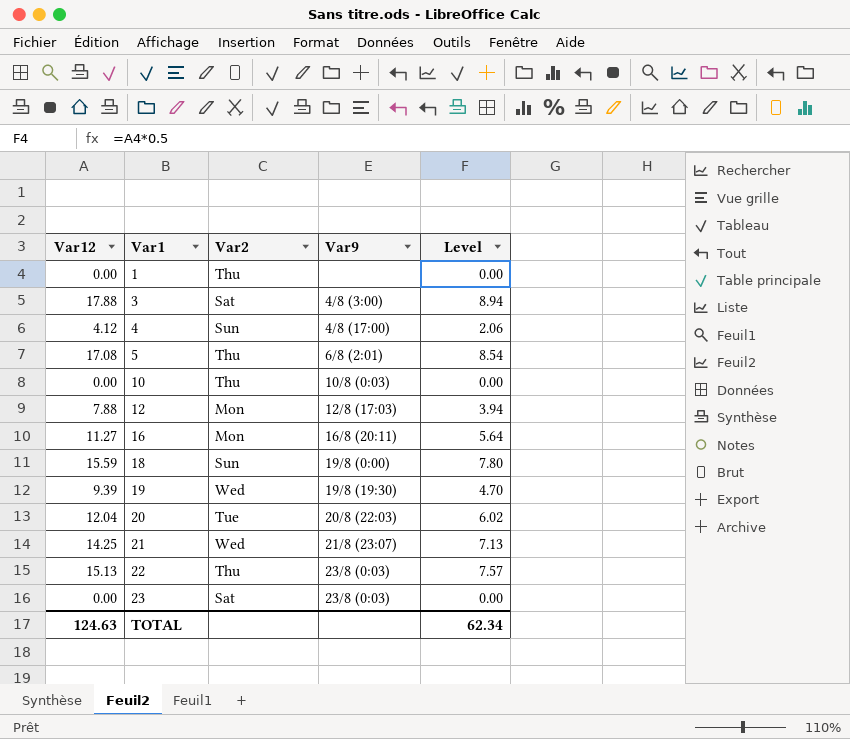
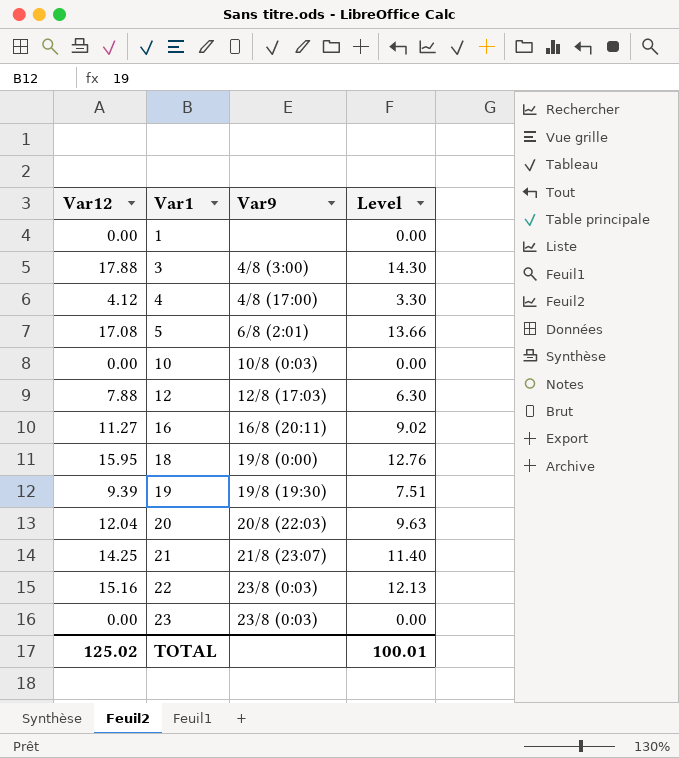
column Var2 | position: 3 -> none
column Level | formula: [Var12] * 0.5 -> [Var12] * 0.8
18 | Var12: 15.59 -> 15.95
22 | Var12: 15.13 -> 15.16
TOTAL | Var12: 124.63 -> 125.02
TOTAL | Level: 62.34 -> 100.01

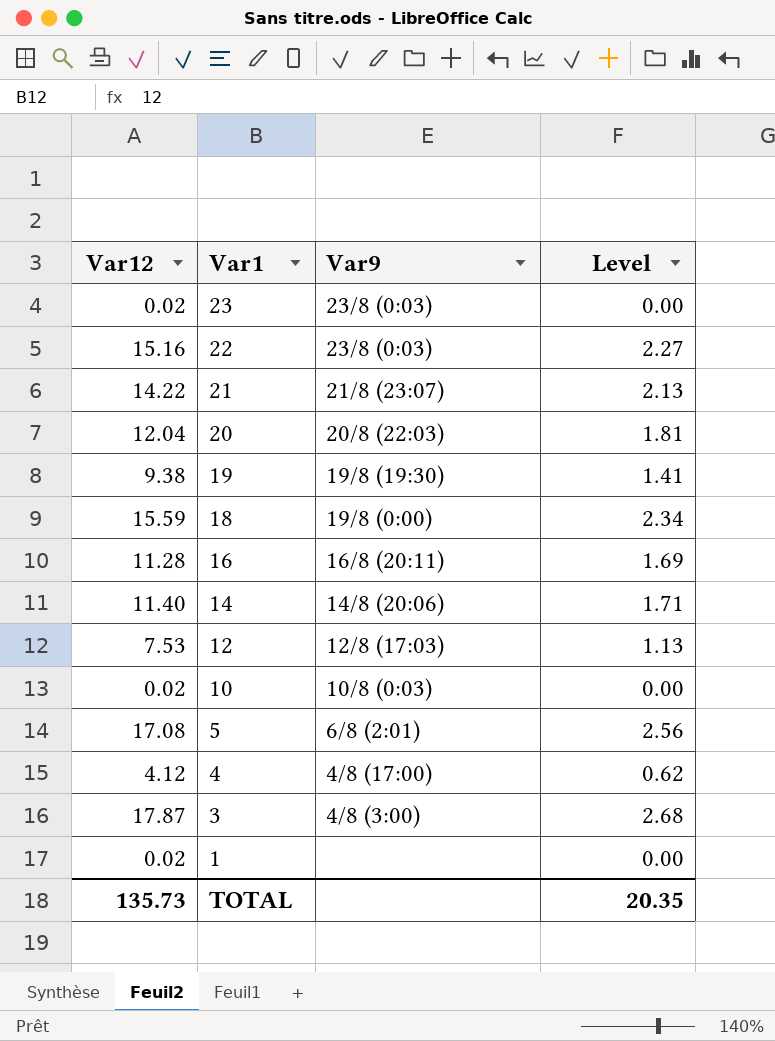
row order: Var1 ascending -> Var1 descending
column Level | formula: [Var12] * 0.8 -> [Var12] * 0.15
23 | Var12: 0.00 -> 0.02
21 | Var12: 14.25 -> 14.22
19 | Var12: 9.39 -> 9.38
18 | Var12: 15.95 -> 15.59
16 | Var12: 11.27 -> 11.28
row 14: none -> 11.40 | 14/8 (20:06) | 1.71
12 | Var12: 7.88 -> 7.53
10 | Var12: 0.00 -> 0.02
3 | Var12: 17.88 -> 17.87
1 | Var12: 0.00 -> 0.02
TOTAL | Var12: 125.02 -> 135.73
TOTAL | Level: 100.01 -> 20.35

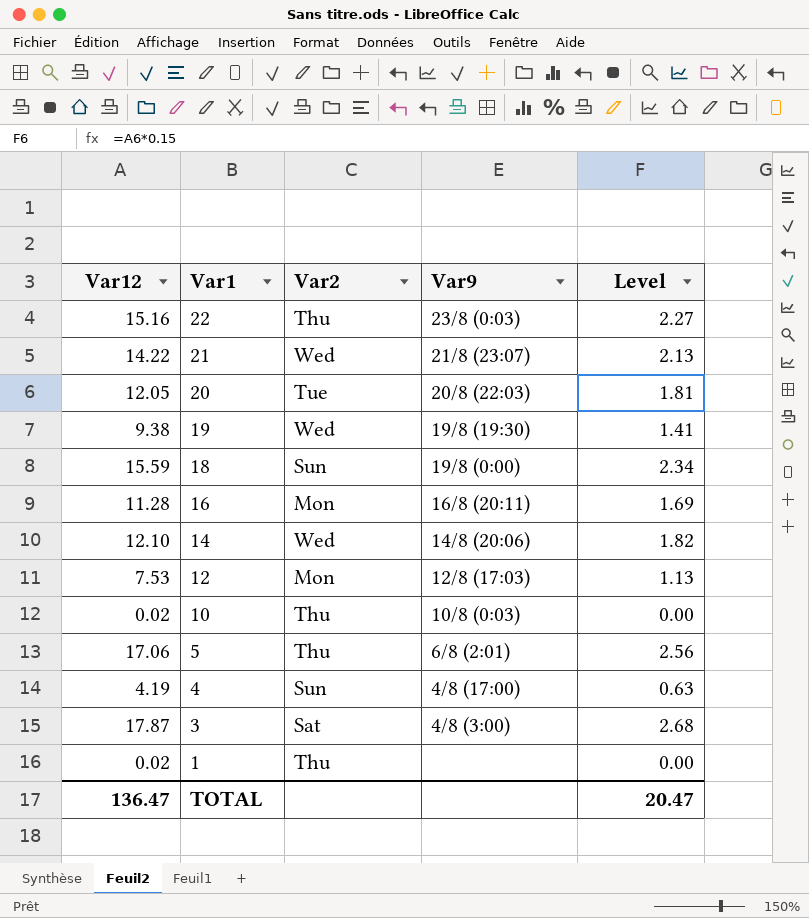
column Var2 | position: none -> 3
row 23: 0.02 | 23/8 (0:03) | 0.00 -> none
20 | Var12: 12.04 -> 12.05
14 | Var12: 11.40 -> 12.10
14 | Level: 1.71 -> 1.82
5 | Var12: 17.08 -> 17.06
4 | Var12: 4.12 -> 4.19
4 | Level: 0.62 -> 0.63
TOTAL | Var12: 135.73 -> 136.47
TOTAL | Level: 20.35 -> 20.47

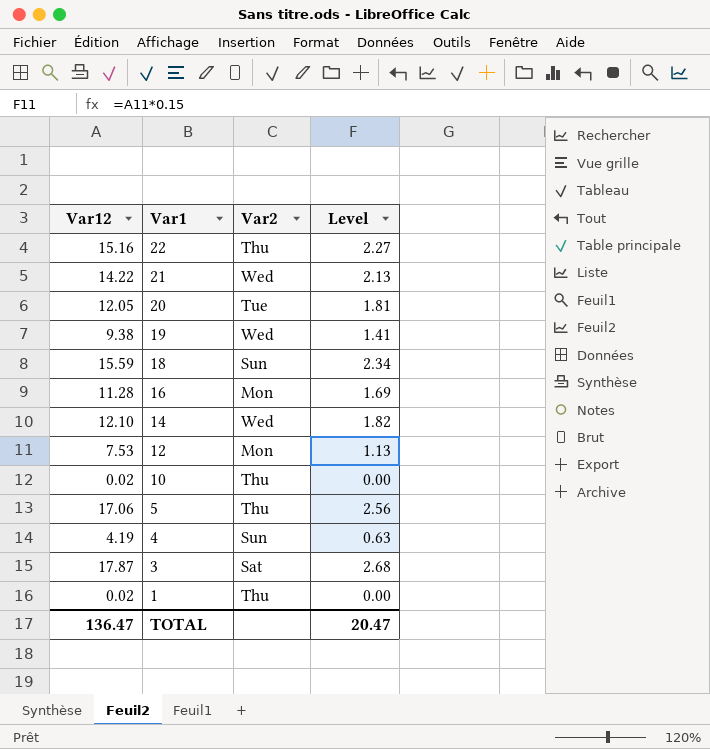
column Var9 | position: 4 -> none

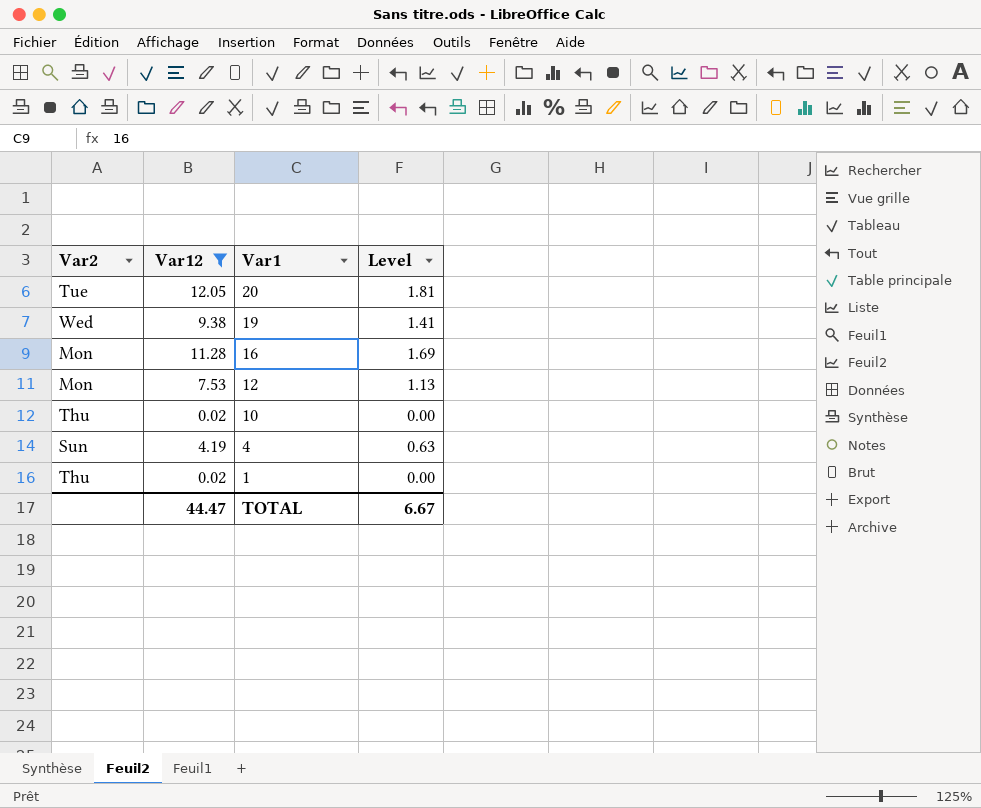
filter: none -> Var12 <= 12.05
column Var2 | position: 3 -> 1
TOTAL | Var12: 136.47 -> 44.47
TOTAL | Level: 20.47 -> 6.67

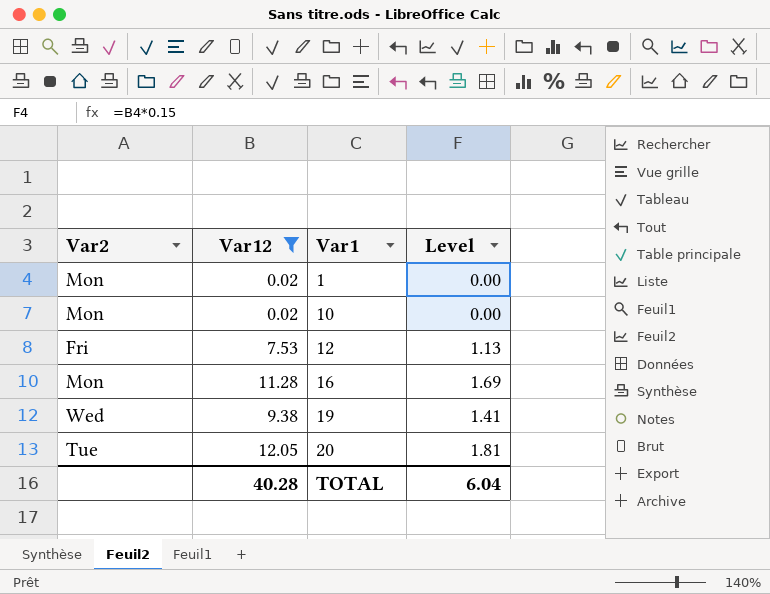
row order: Var1 descending -> Var1 ascending
row 4: Sun | 4.19 | 0.63 -> none
1 | Var2: Thu -> Mon
10 | Var2: Thu -> Mon
12 | Var2: Mon -> Fri
TOTAL | Var12: 44.47 -> 40.28
TOTAL | Level: 6.67 -> 6.04

